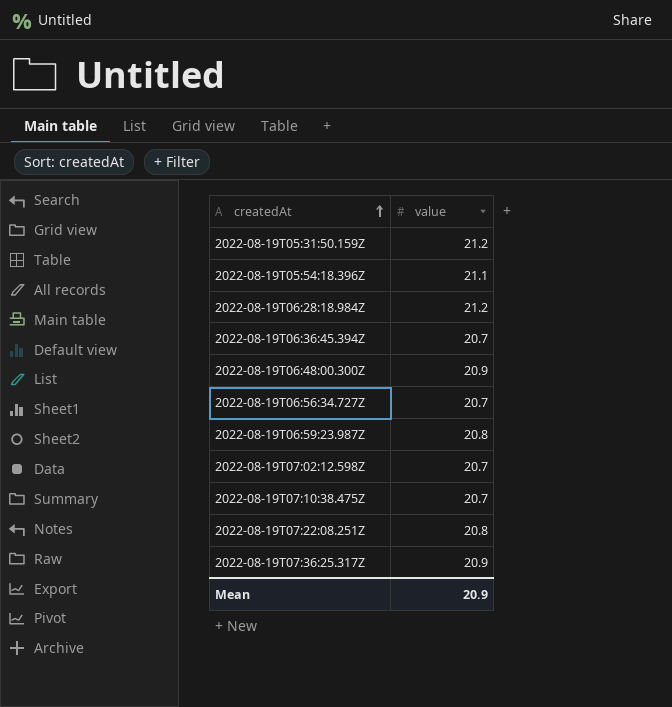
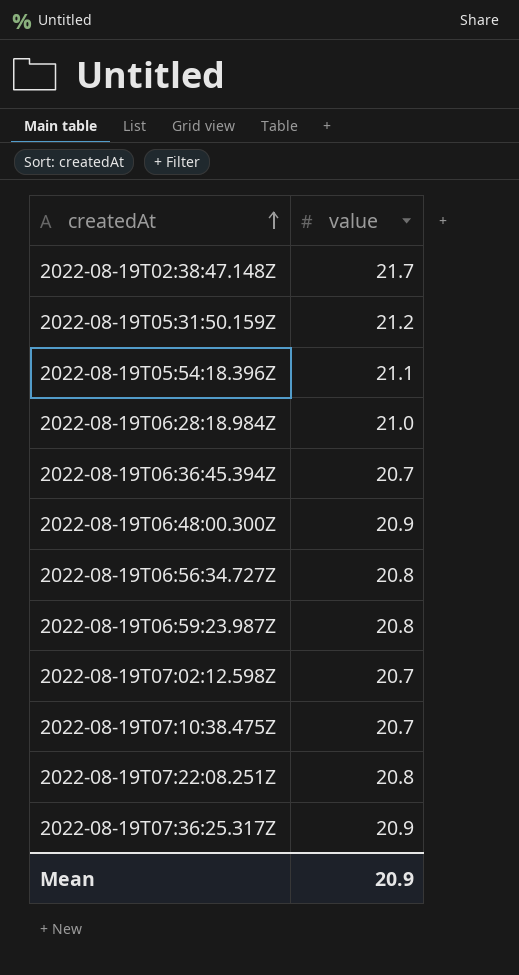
row 2022-08-19T02:38:47.148Z: none -> 21.7
2022-08-19T06:28:18.984Z | value: 21.2 -> 21.0
2022-08-19T06:56:34.727Z | value: 20.7 -> 20.8

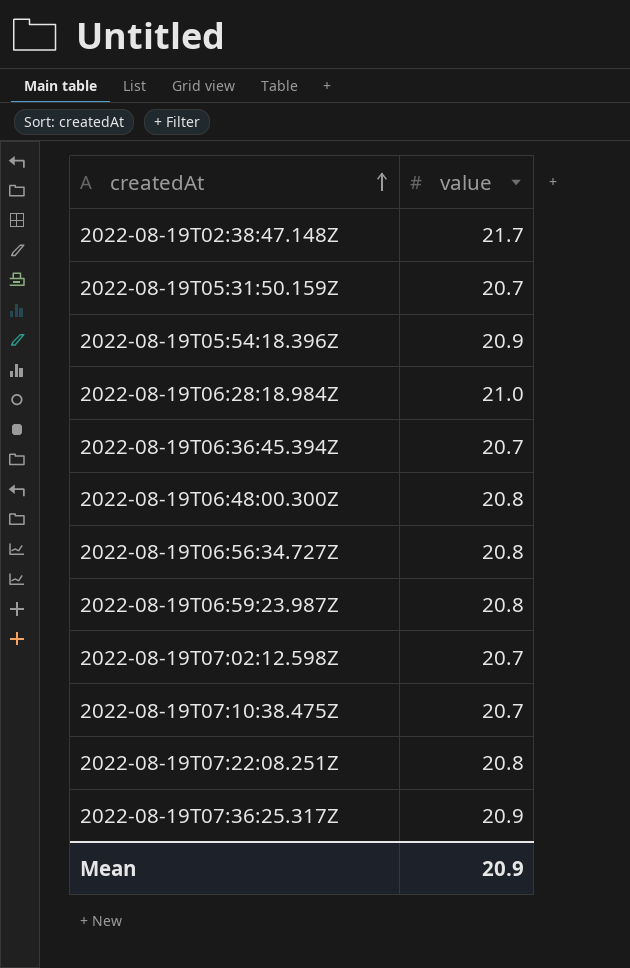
2022-08-19T05:31:50.159Z | value: 21.2 -> 20.7
2022-08-19T05:54:18.396Z | value: 21.1 -> 20.9
2022-08-19T06:48:00.300Z | value: 20.9 -> 20.8

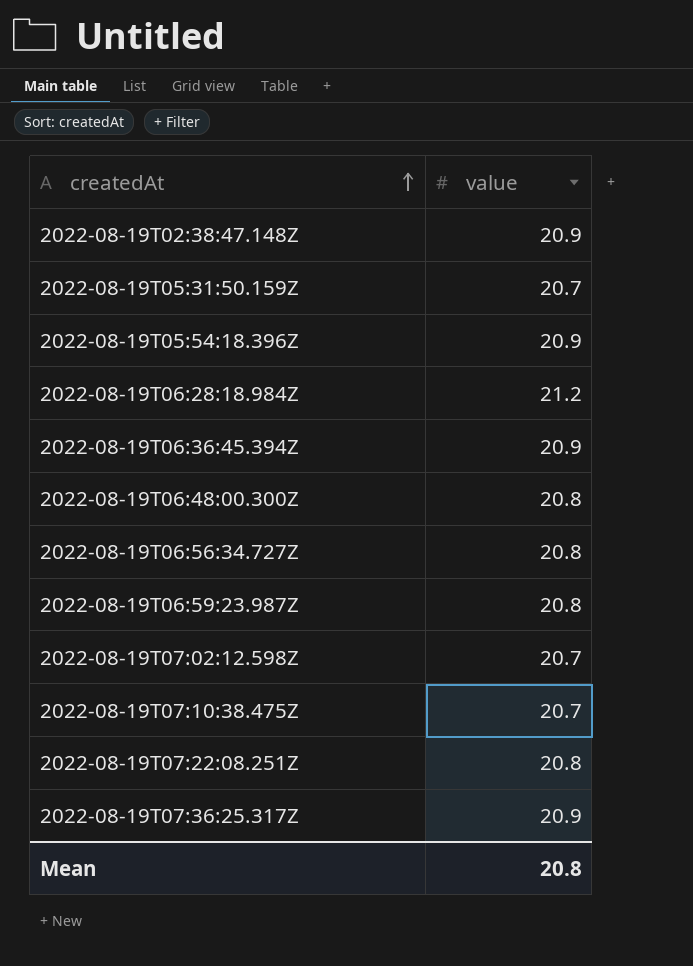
2022-08-19T02:38:47.148Z | value: 21.7 -> 20.9
2022-08-19T06:28:18.984Z | value: 21.0 -> 21.2
2022-08-19T06:36:45.394Z | value: 20.7 -> 20.9
Mean | value: 20.9 -> 20.8

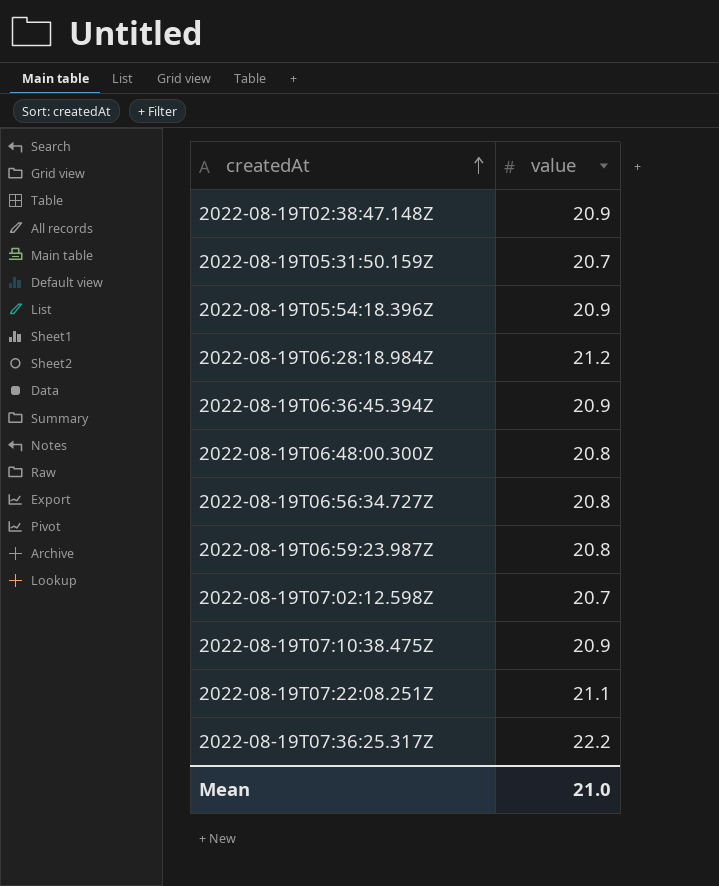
2022-08-19T07:10:38.475Z | value: 20.7 -> 20.9
2022-08-19T07:22:08.251Z | value: 20.8 -> 21.1
2022-08-19T07:36:25.317Z | value: 20.9 -> 22.2
Mean | value: 20.8 -> 21.0

